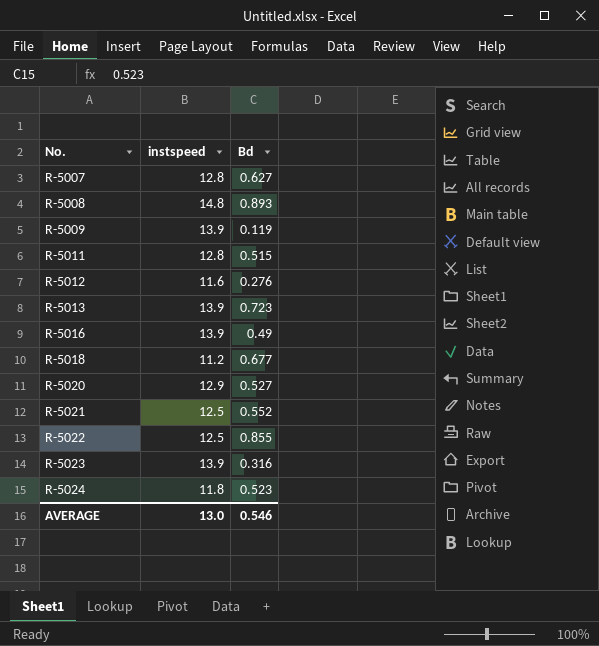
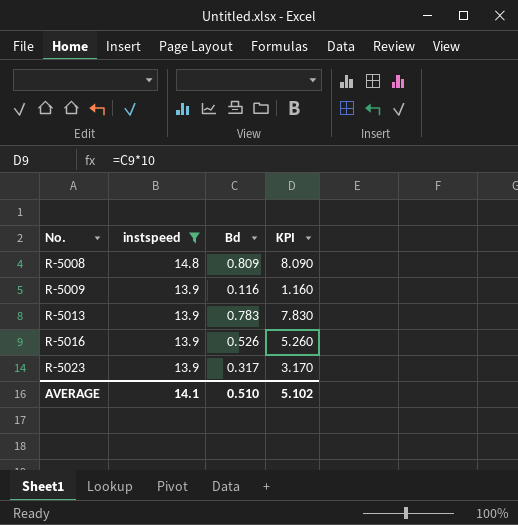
filter: none -> instspeed >= 13.9
column KPI | formula: none -> [Bd] * 10
R-5008 | Bd: 0.893 -> 0.809
R-5009 | Bd: 0.119 -> 0.116
R-5013 | Bd: 0.723 -> 0.783
R-5016 | Bd: 0.49 -> 0.526
R-5023 | Bd: 0.316 -> 0.317
AVERAGE | instspeed: 13.0 -> 14.1
AVERAGE | Bd: 0.546 -> 0.510

